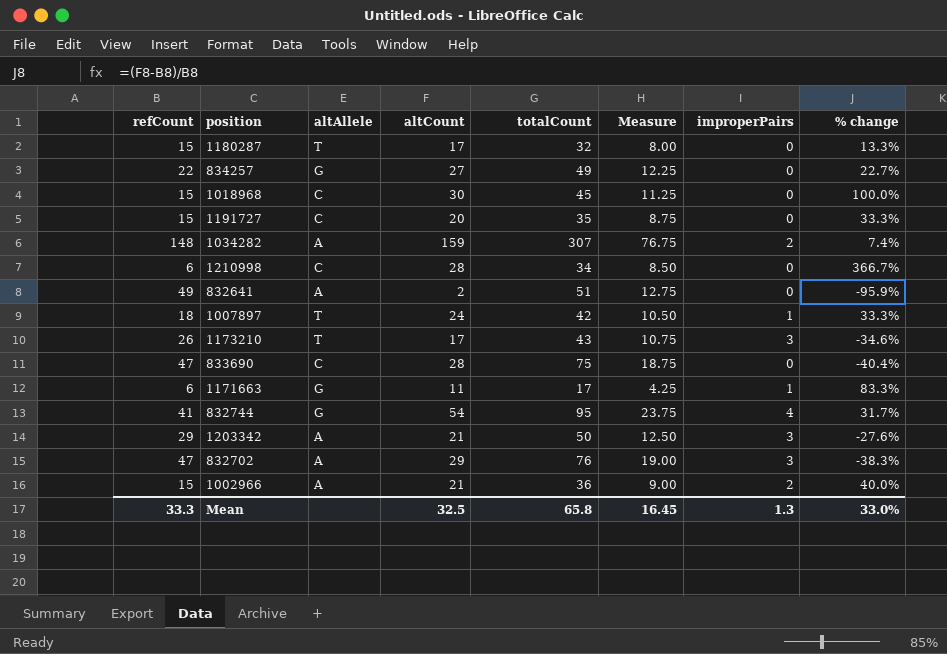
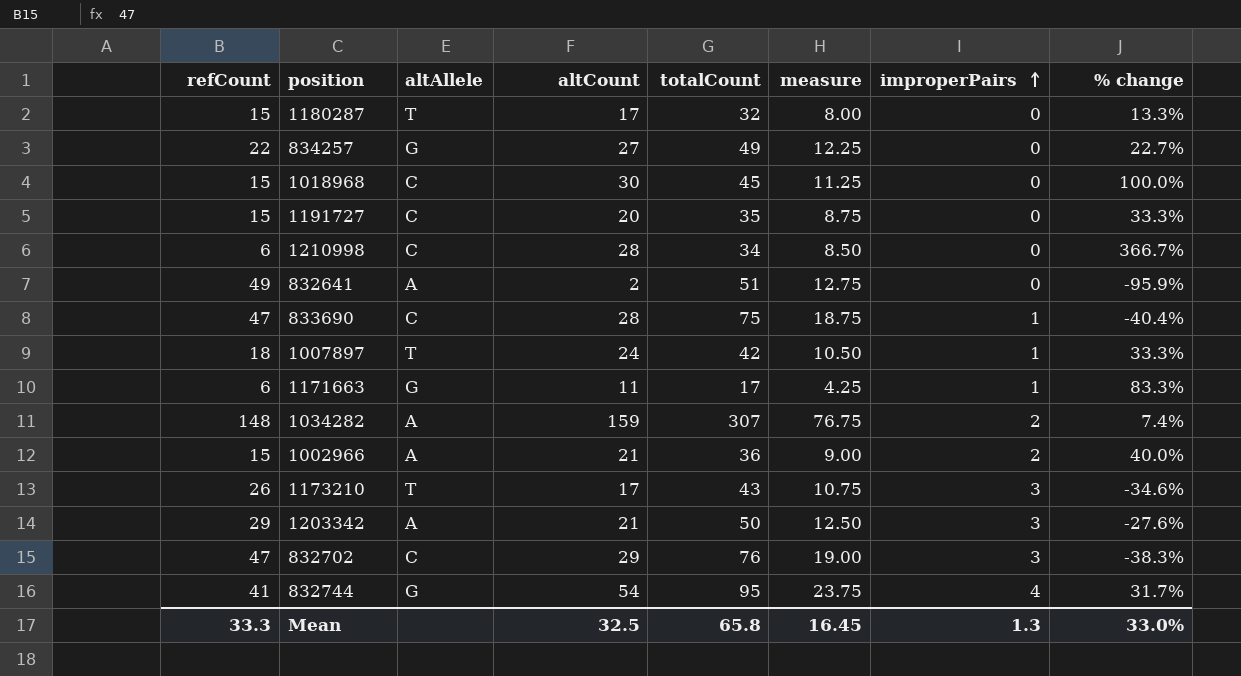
row order: none -> improperPairs ascending
column name: Measure -> measure
833690 | improperPairs: 0 -> 1
832702 | altAllele: A -> C

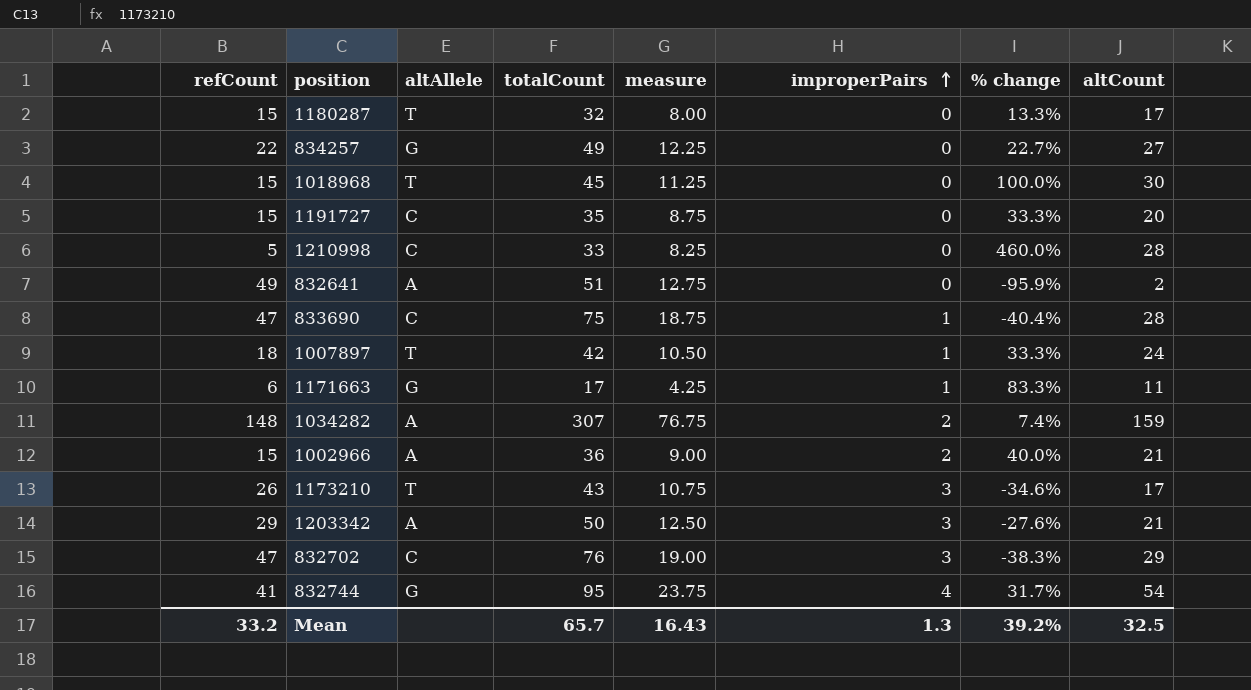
column altCount | position: 4 -> 8
1018968 | altAllele: C -> T
1210998 | refCount: 6 -> 5
1210998 | totalCount: 34 -> 33
1210998 | measure: 8.50 -> 8.25
1210998 | % change: 366.7% -> 460.0%
Mean | refCount: 33.3 -> 33.2
Mean | totalCount: 65.8 -> 65.7
Mean | measure: 16.45 -> 16.43
Mean | % change: 33.0% -> 39.2%

